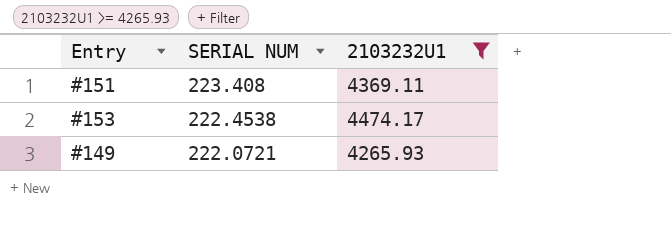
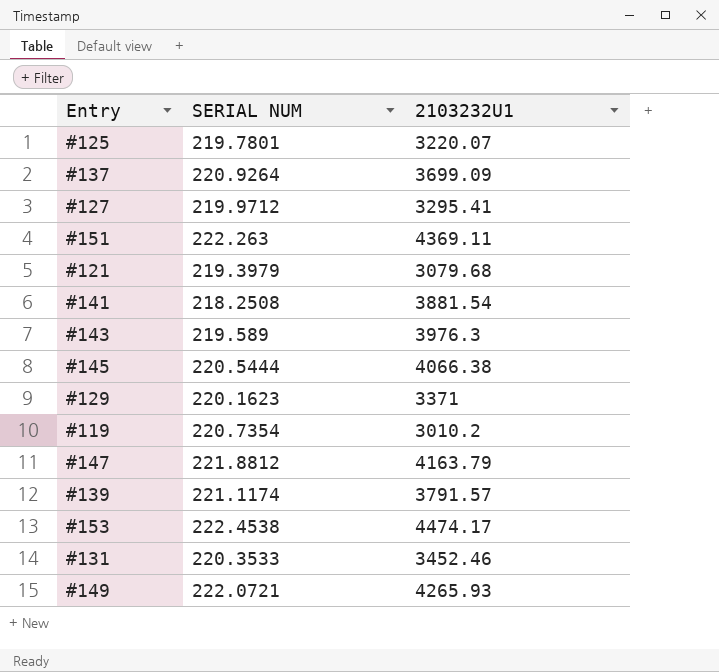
filter: 2103232U1 >= 4265.93 -> none
#151 | SERIAL NUM: 223.408 -> 222.263

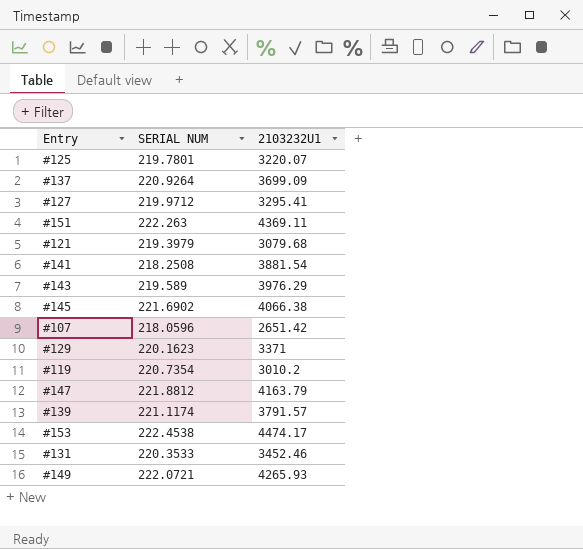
#143 | 2103232U1: 3976.3 -> 3976.29
#145 | SERIAL NUM: 220.5444 -> 221.6902
row #107: none -> 218.0596 | 2651.42

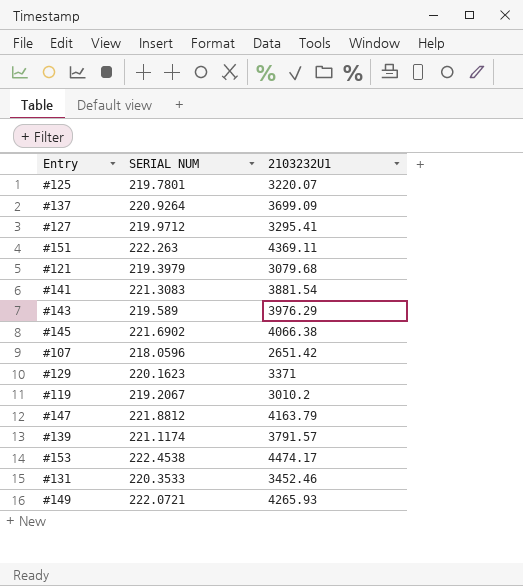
#141 | SERIAL NUM: 218.2508 -> 221.3083
#119 | SERIAL NUM: 220.7354 -> 219.2067

